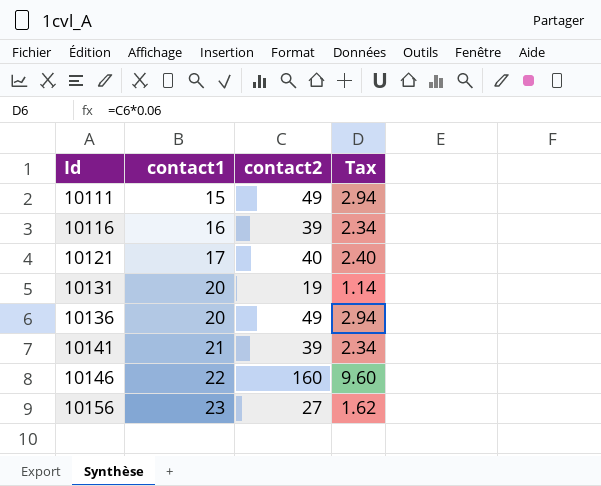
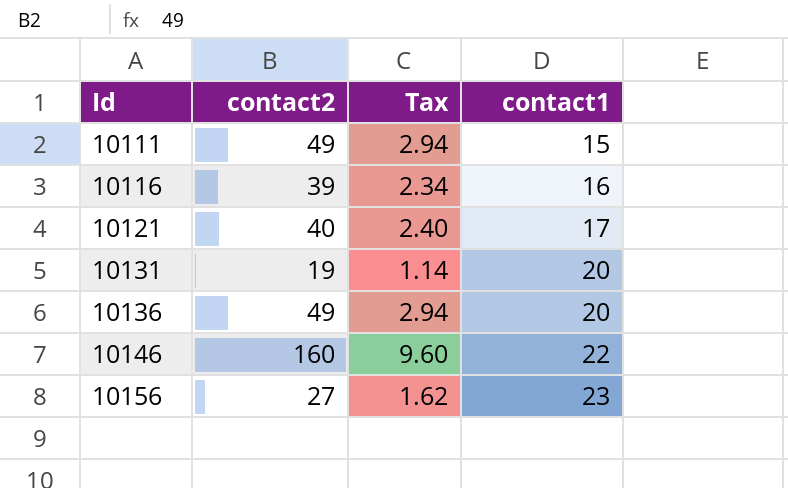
column contact1 | position: 2 -> 4
row 10141: 21 | 39 | 2.34 -> none

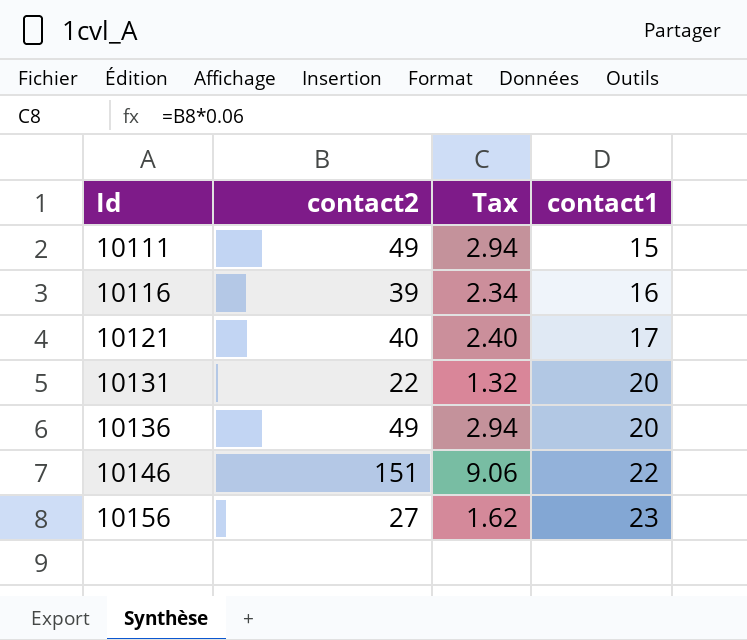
10131 | contact2: 19 -> 22
10131 | Tax: 1.14 -> 1.32
10146 | contact2: 160 -> 151
10146 | Tax: 9.60 -> 9.06

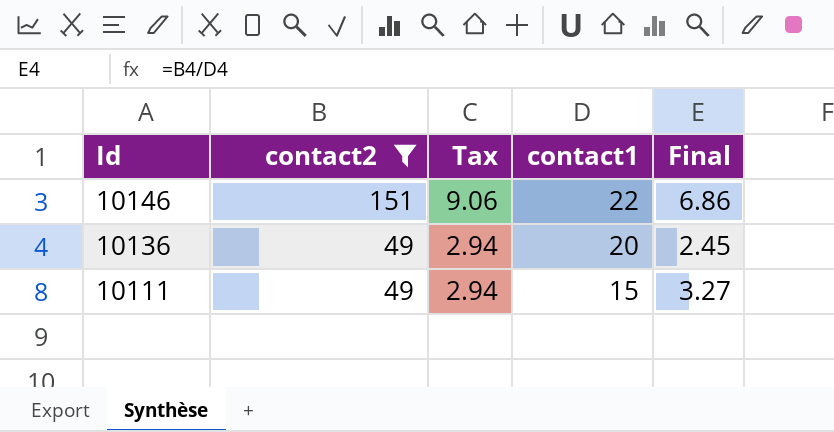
filter: none -> contact2 >= 49
row order: Id ascending -> Id descending
column Final | formula: none -> [contact2] / [contact1]

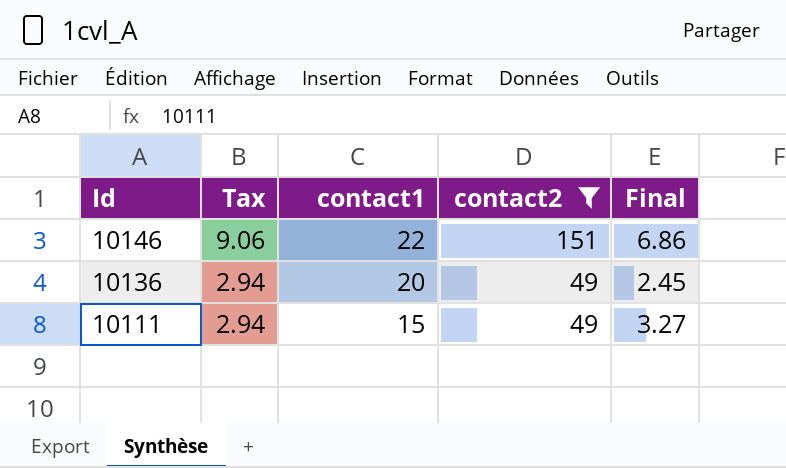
column contact2 | position: 2 -> 4

